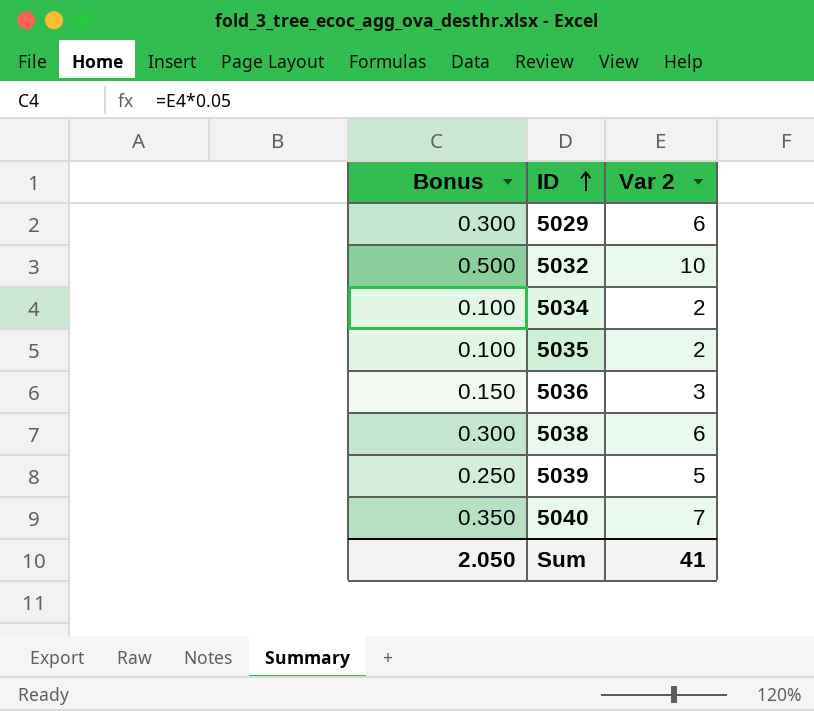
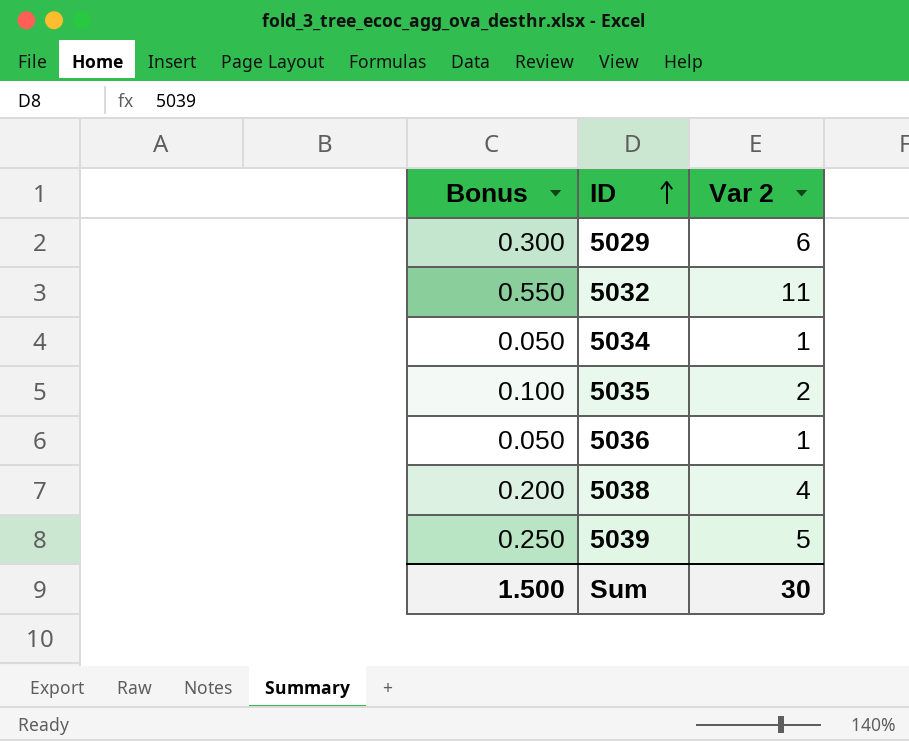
row 5040: 0.350 | 7 -> none
5032 | Bonus: 0.500 -> 0.550
5032 | Var 2: 10 -> 11
5034 | Bonus: 0.100 -> 0.050
5034 | Var 2: 2 -> 1
5036 | Bonus: 0.150 -> 0.050
5036 | Var 2: 3 -> 1
5038 | Bonus: 0.300 -> 0.200
5038 | Var 2: 6 -> 4
Sum | Bonus: 2.050 -> 1.500
Sum | Var 2: 41 -> 30

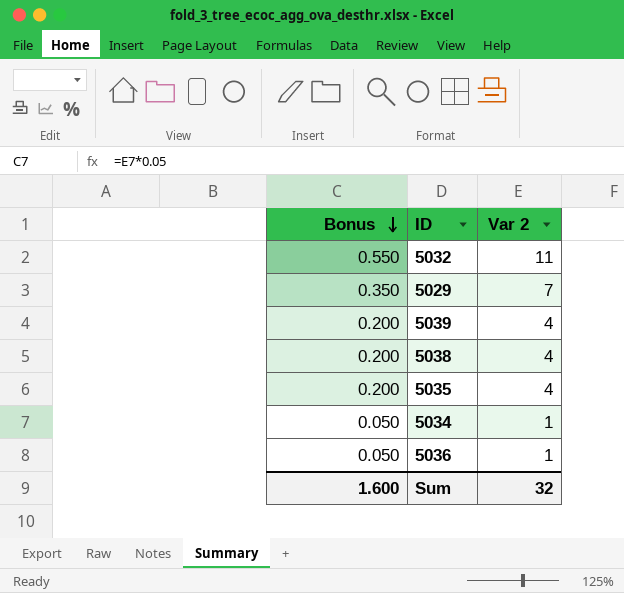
row order: ID ascending -> Bonus descending
5029 | Bonus: 0.300 -> 0.350
5029 | Var 2: 6 -> 7
5039 | Bonus: 0.250 -> 0.200
5039 | Var 2: 5 -> 4
5035 | Bonus: 0.100 -> 0.200
5035 | Var 2: 2 -> 4
Sum | Bonus: 1.500 -> 1.600
Sum | Var 2: 30 -> 32

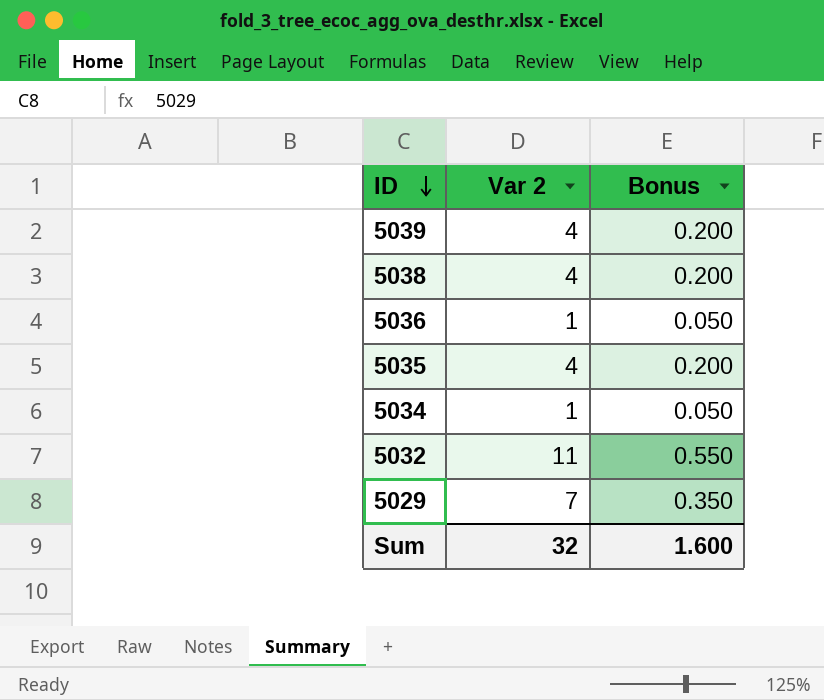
row order: Bonus descending -> ID descending
column Bonus | position: 1 -> 3

